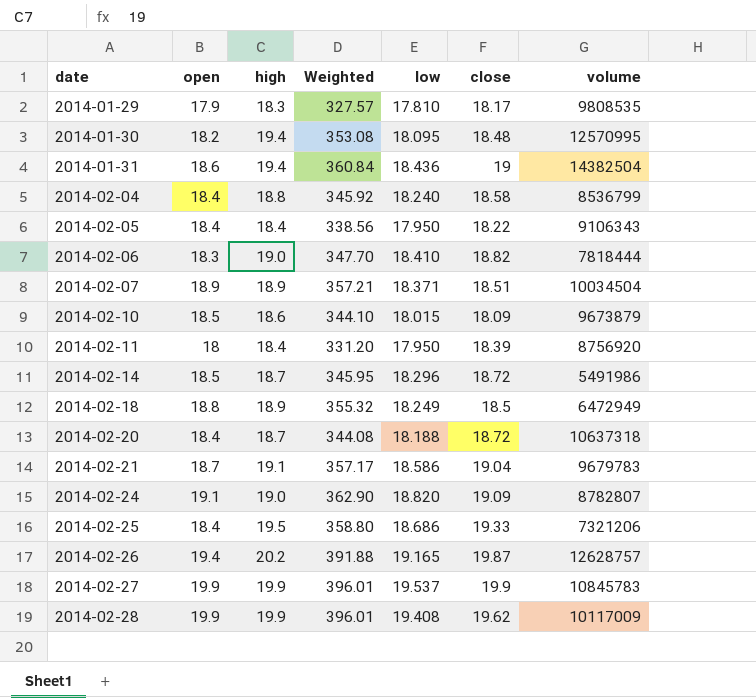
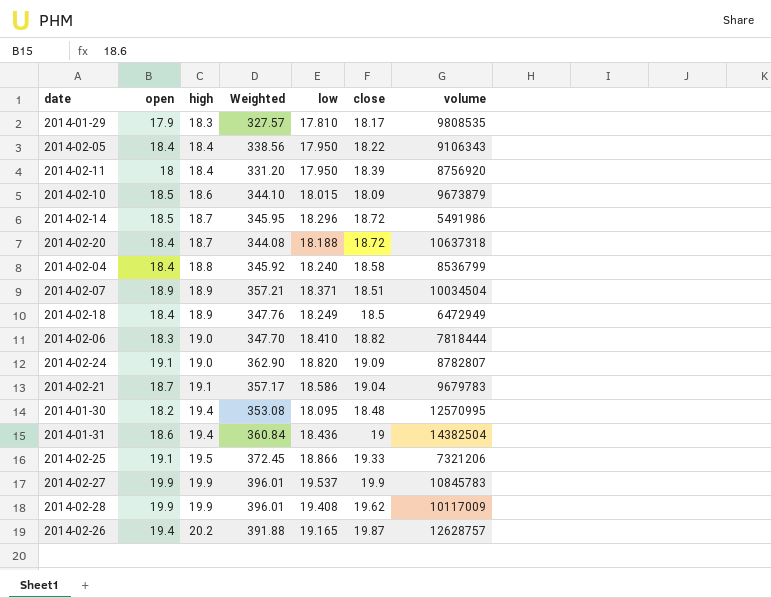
row order: date ascending -> high ascending
2014-02-18 | open: 18.8 -> 18.4
2014-02-18 | Weighted: 355.32 -> 347.76
2014-02-25 | open: 18.4 -> 19.1
2014-02-25 | Weighted: 358.80 -> 372.45
2014-02-25 | low: 18.686 -> 18.866

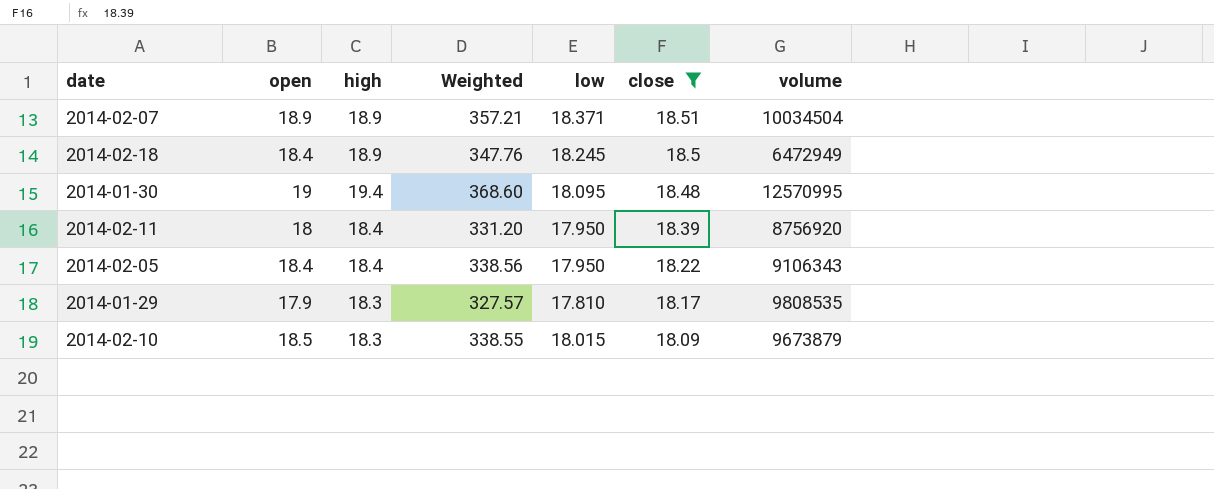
filter: none -> close <= 18.51
row order: high ascending -> close descending
2014-02-18 | low: 18.249 -> 18.245
2014-01-30 | open: 18.2 -> 19
2014-01-30 | Weighted: 353.08 -> 368.60
2014-02-10 | high: 18.6 -> 18.3
2014-02-10 | Weighted: 344.10 -> 338.55

